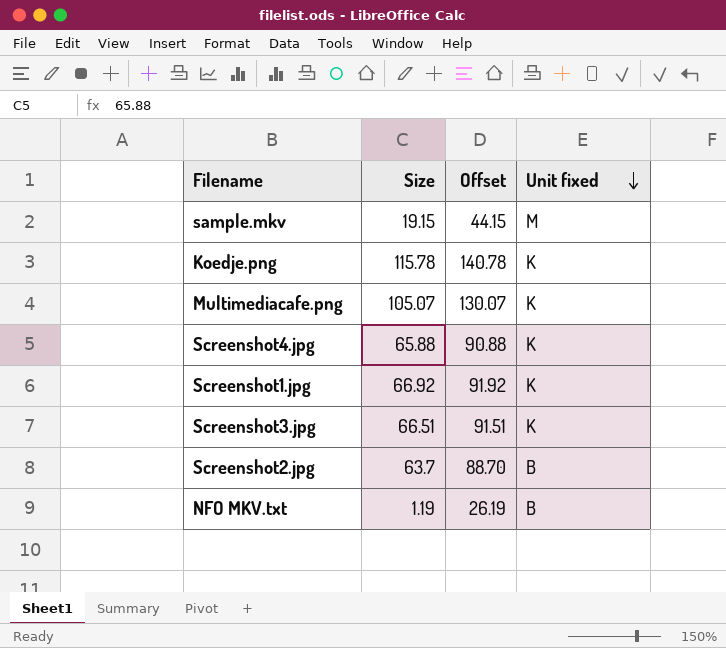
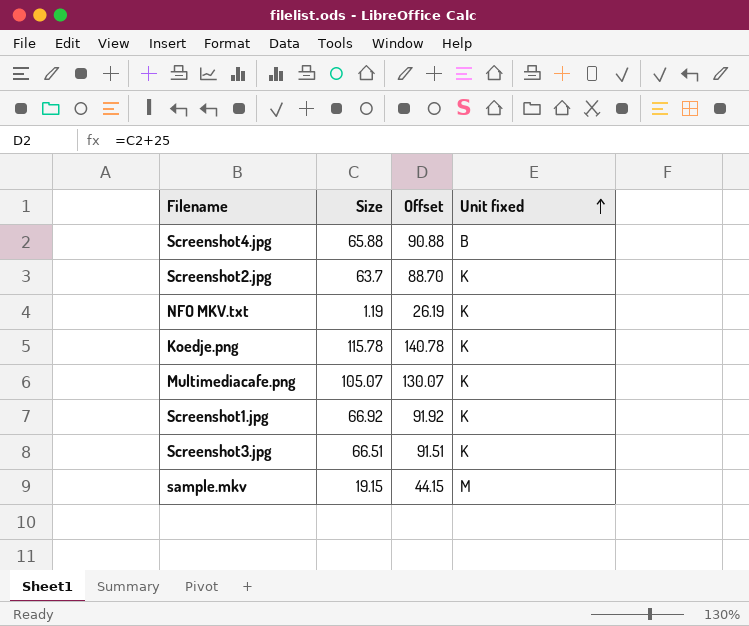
row order: Unit fixed descending -> Unit fixed ascending
Screenshot4.jpg | Unit fixed: K -> B
Screenshot2.jpg | Unit fixed: B -> K
NFO MKV.txt | Unit fixed: B -> K

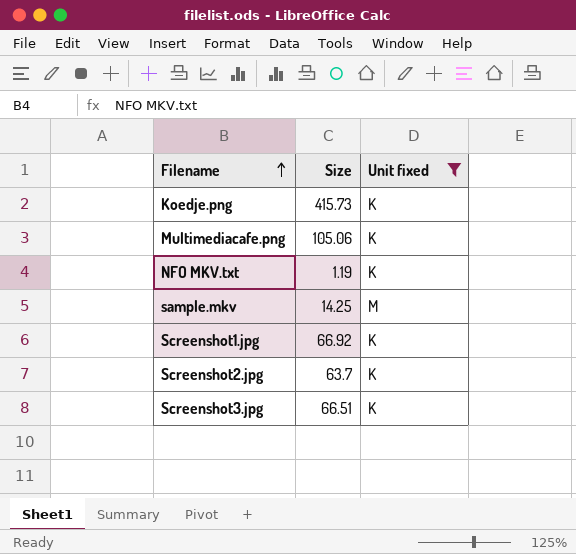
filter: none -> Unit fixed != B
row order: Unit fixed ascending -> Filename ascending
column Offset | formula: [Size] + 25 -> none
Koedje.png | Size: 115.78 -> 415.73
Multimediacafe.png | Size: 105.07 -> 105.06
sample.mkv | Size: 19.15 -> 14.25

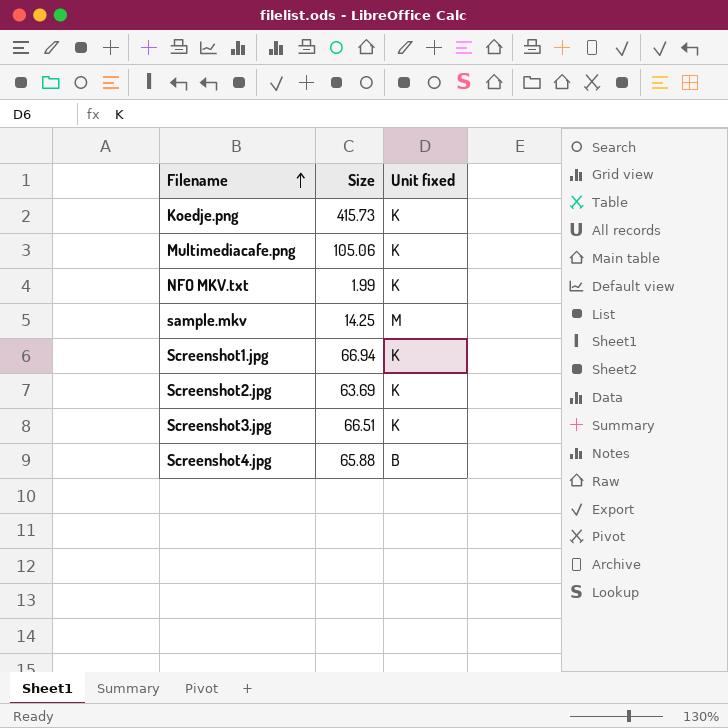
filter: Unit fixed != B -> none
NFO MKV.txt | Size: 1.19 -> 1.99
Screenshot1.jpg | Size: 66.92 -> 66.94
Screenshot2.jpg | Size: 63.7 -> 63.69

